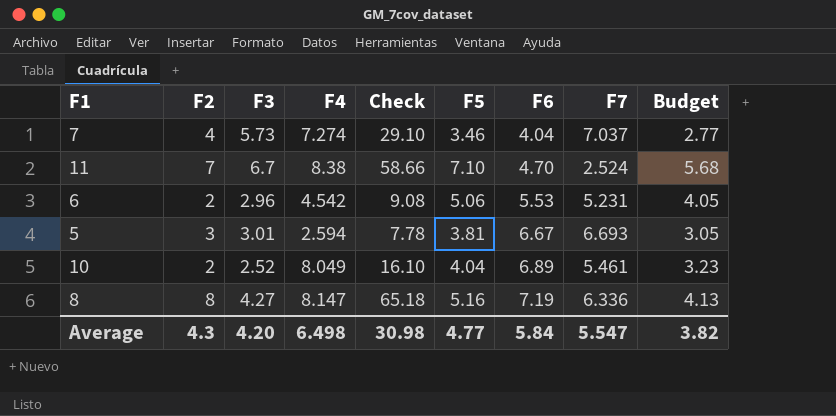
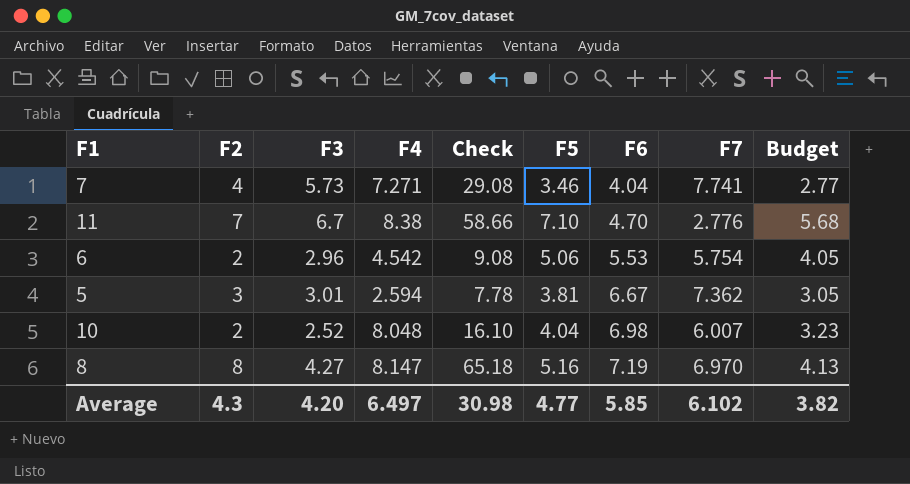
7 | F4: 7.274 -> 7.271
7 | Check: 29.10 -> 29.08
7 | F7: 7.037 -> 7.741
11 | F7: 2.524 -> 2.776
6 | F7: 5.231 -> 5.754
5 | F7: 6.693 -> 7.362
10 | F4: 8.049 -> 8.048
10 | F6: 6.89 -> 6.98
10 | F7: 5.461 -> 6.007
8 | F7: 6.336 -> 6.970
Average | F4: 6.498 -> 6.497
Average | F6: 5.84 -> 5.85
Average | F7: 5.547 -> 6.102

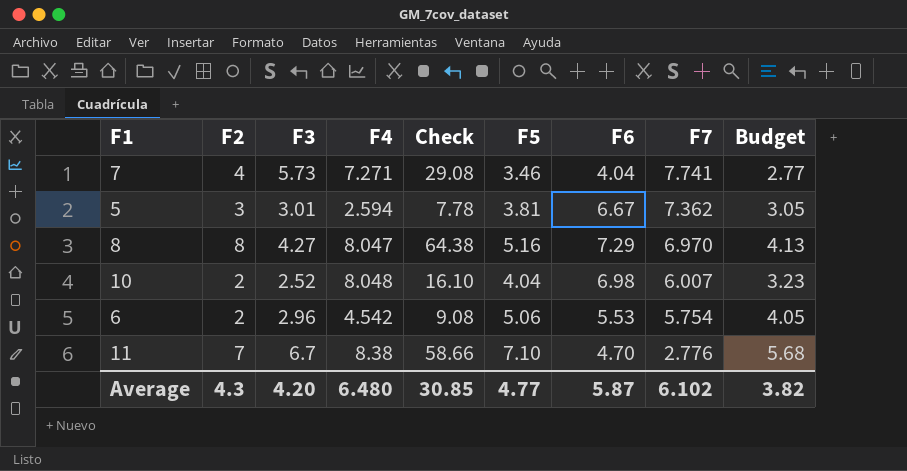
row order: F6 ascending -> F7 descending
8 | F4: 8.147 -> 8.047
8 | Check: 65.18 -> 64.38
8 | F6: 7.19 -> 7.29
Average | F4: 6.497 -> 6.480
Average | Check: 30.98 -> 30.85
Average | F6: 5.85 -> 5.87

